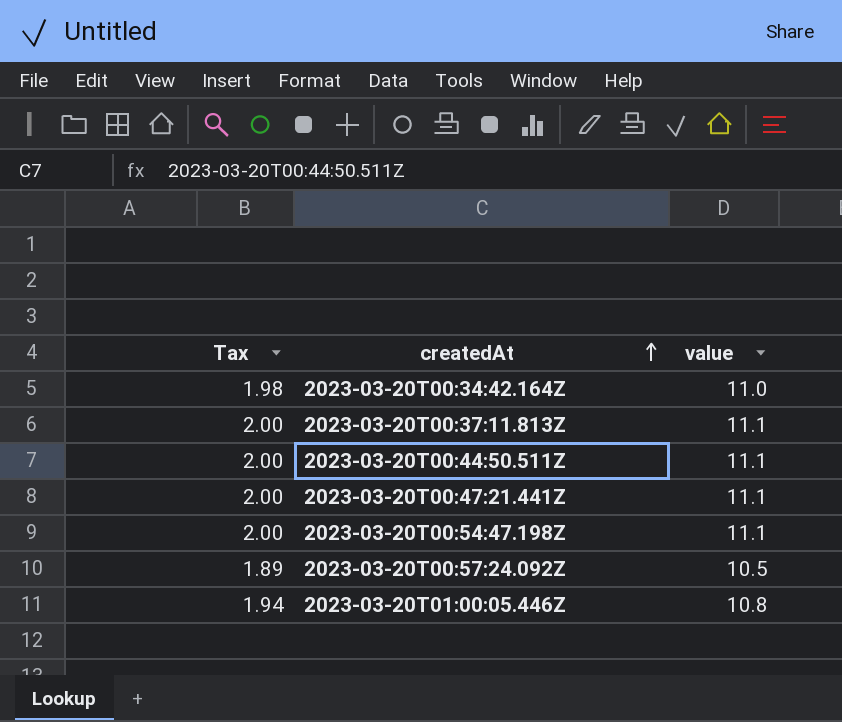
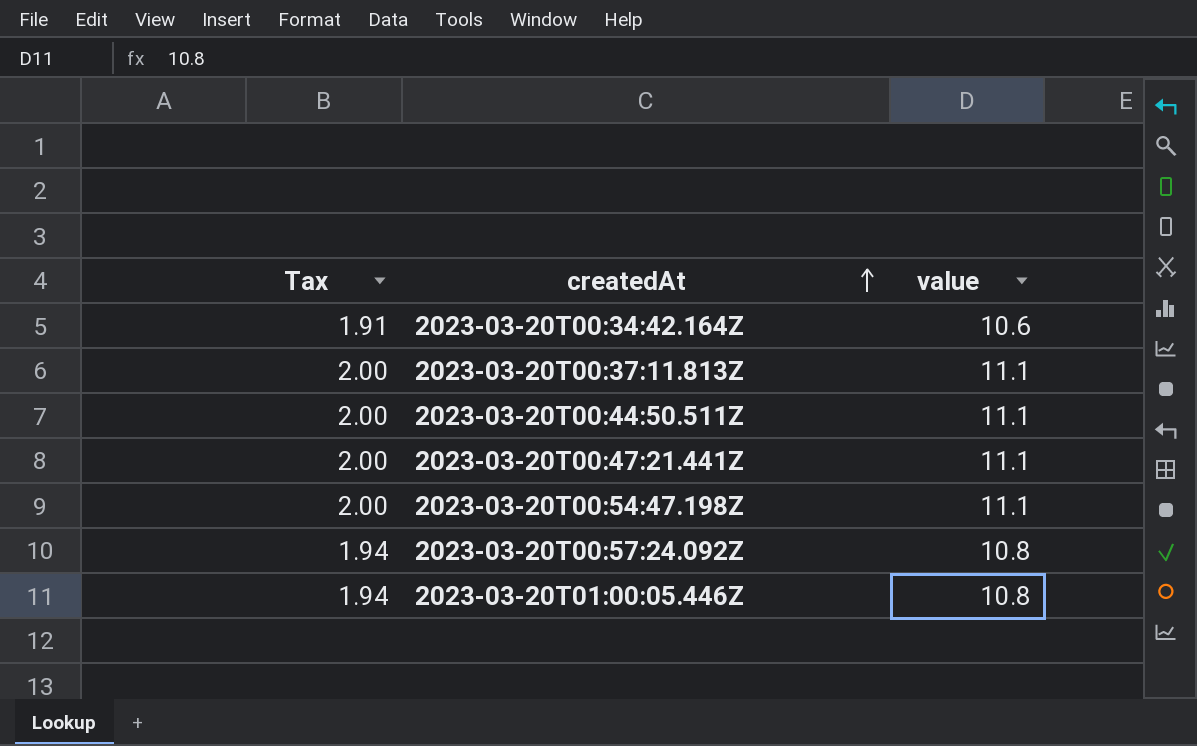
2023-03-20T00:34:42.164Z | Tax: 1.98 -> 1.91
2023-03-20T00:34:42.164Z | value: 11.0 -> 10.6
2023-03-20T00:57:24.092Z | Tax: 1.89 -> 1.94
2023-03-20T00:57:24.092Z | value: 10.5 -> 10.8

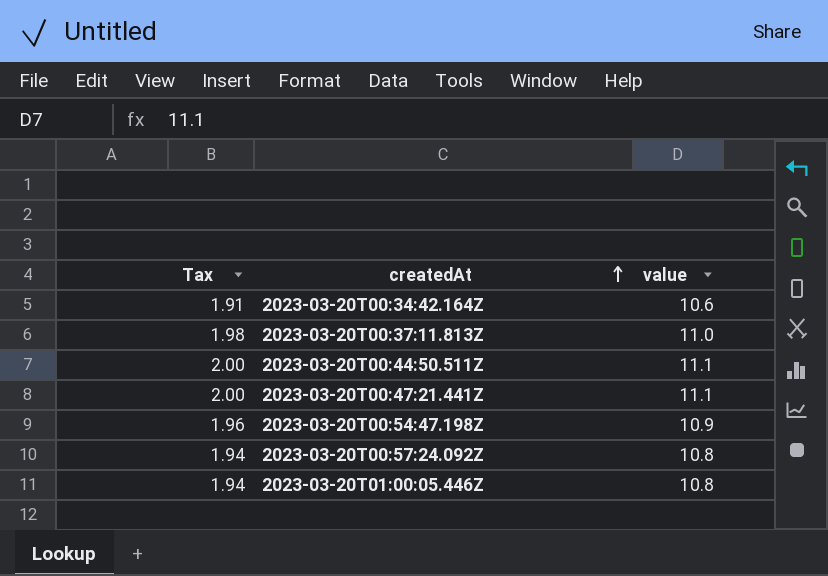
2023-03-20T00:37:11.813Z | Tax: 2.00 -> 1.98
2023-03-20T00:37:11.813Z | value: 11.1 -> 11.0
2023-03-20T00:54:47.198Z | Tax: 2.00 -> 1.96
2023-03-20T00:54:47.198Z | value: 11.1 -> 10.9

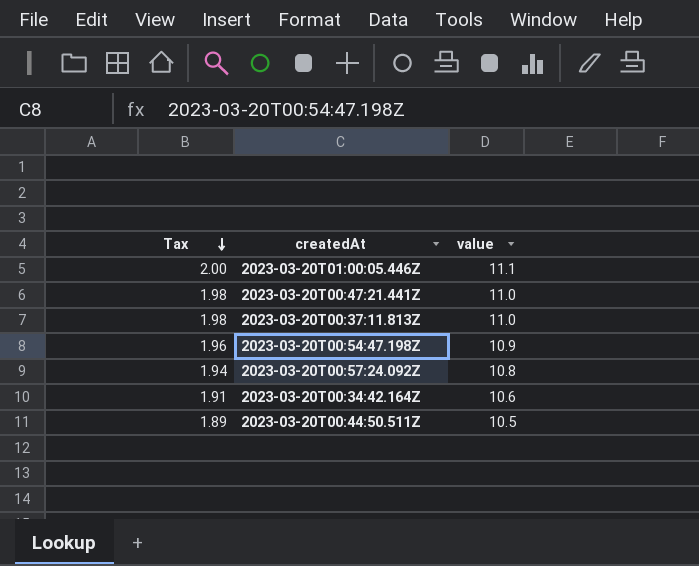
row order: createdAt ascending -> Tax descending
2023-03-20T01:00:05.446Z | Tax: 1.94 -> 2.00
2023-03-20T01:00:05.446Z | value: 10.8 -> 11.1
2023-03-20T00:47:21.441Z | Tax: 2.00 -> 1.98
2023-03-20T00:47:21.441Z | value: 11.1 -> 11.0
2023-03-20T00:44:50.511Z | Tax: 2.00 -> 1.89
2023-03-20T00:44:50.511Z | value: 11.1 -> 10.5

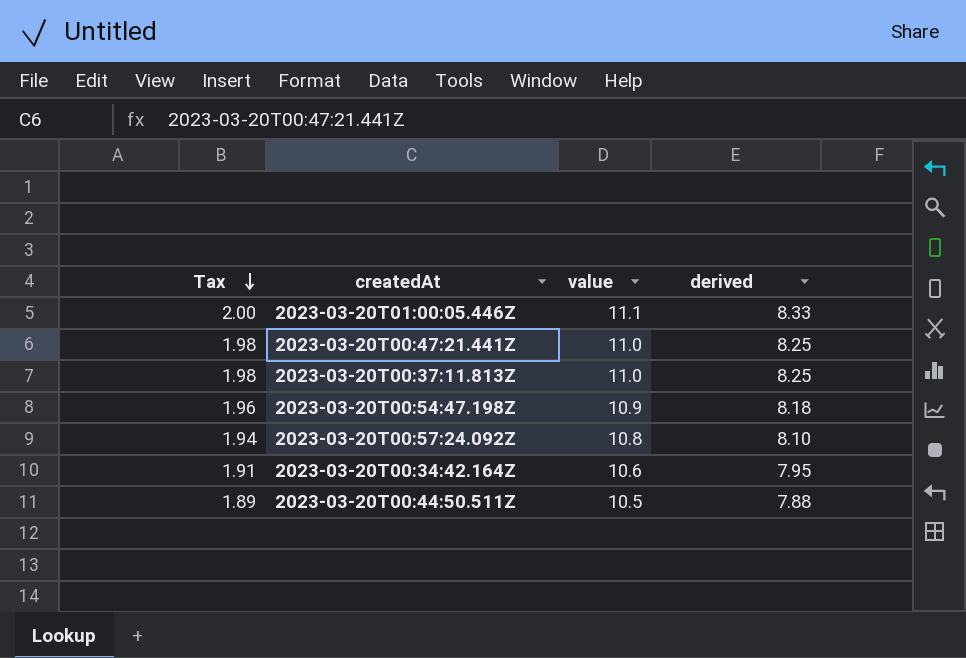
column derived | formula: none -> [value] * 0.75

